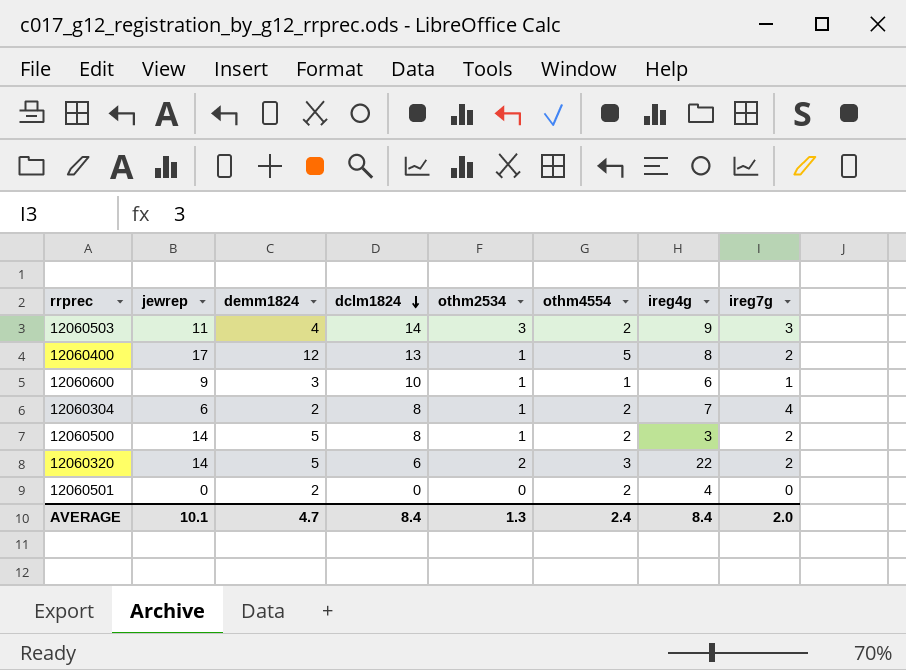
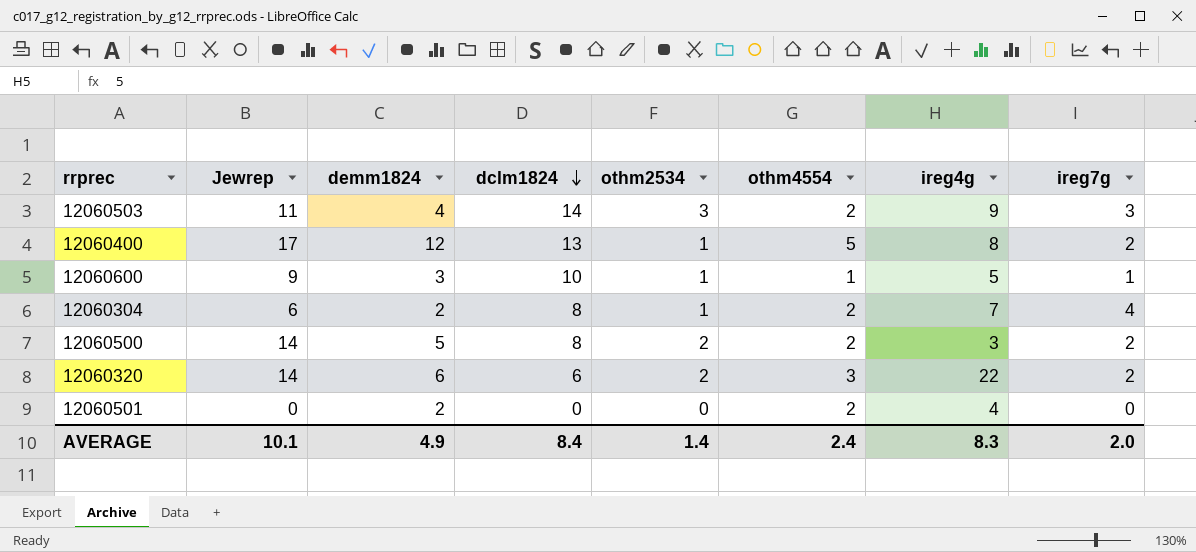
column name: jewrep -> Jewrep
12060600 | ireg4g: 6 -> 5
12060500 | othm2534: 1 -> 2
12060320 | demm1824: 5 -> 6
AVERAGE | demm1824: 4.7 -> 4.9
AVERAGE | othm2534: 1.3 -> 1.4
AVERAGE | ireg4g: 8.4 -> 8.3

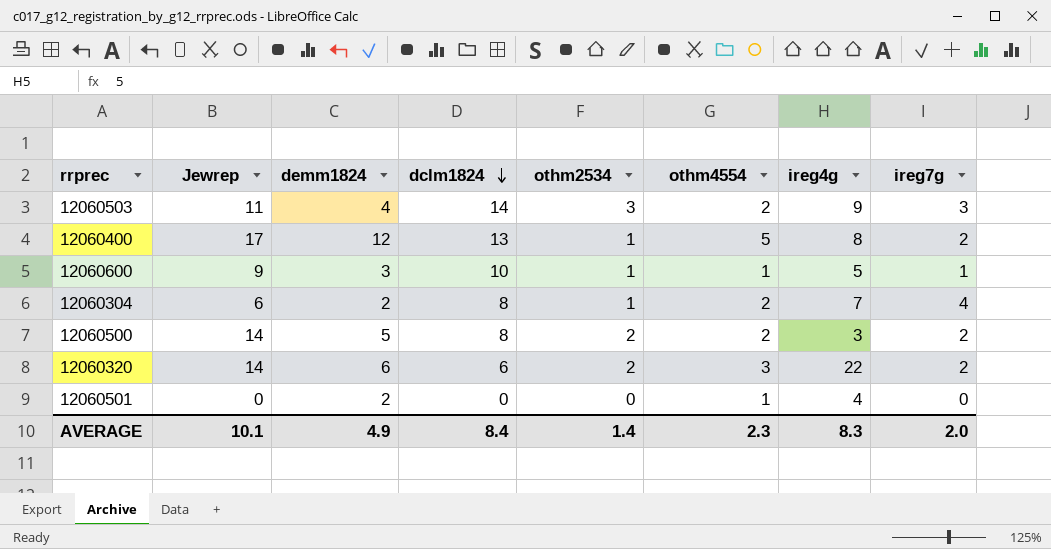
12060501 | othm4554: 2 -> 1
AVERAGE | othm4554: 2.4 -> 2.3

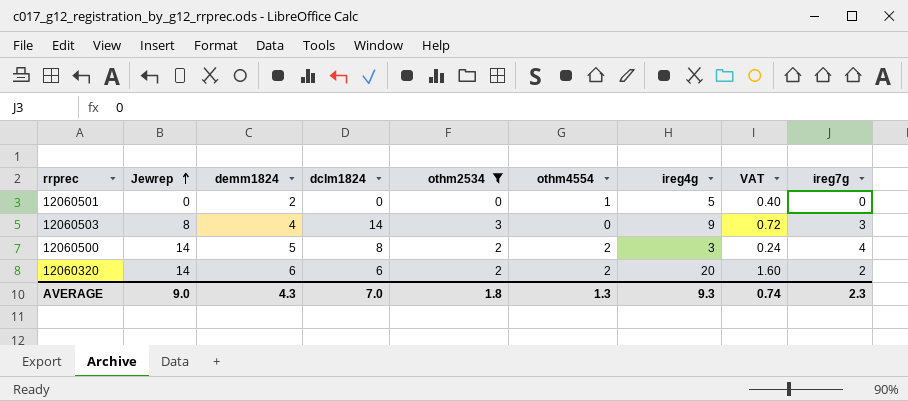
filter: none -> othm2534 != 1
row order: dclm1824 descending -> Jewrep ascending
column VAT | formula: none -> [ireg4g] * 0.08
12060501 | ireg4g: 4 -> 5
12060503 | Jewrep: 11 -> 8
12060503 | othm4554: 2 -> 0
12060500 | ireg7g: 2 -> 4
12060320 | othm4554: 3 -> 2
12060320 | ireg4g: 22 -> 20
AVERAGE | Jewrep: 10.1 -> 9.0
AVERAGE | demm1824: 4.9 -> 4.3
AVERAGE | dclm1824: 8.4 -> 7.0
AVERAGE | othm2534: 1.4 -> 1.8
AVERAGE | othm4554: 2.3 -> 1.3
AVERAGE | ireg4g: 8.3 -> 9.3
AVERAGE | ireg7g: 2.0 -> 2.3

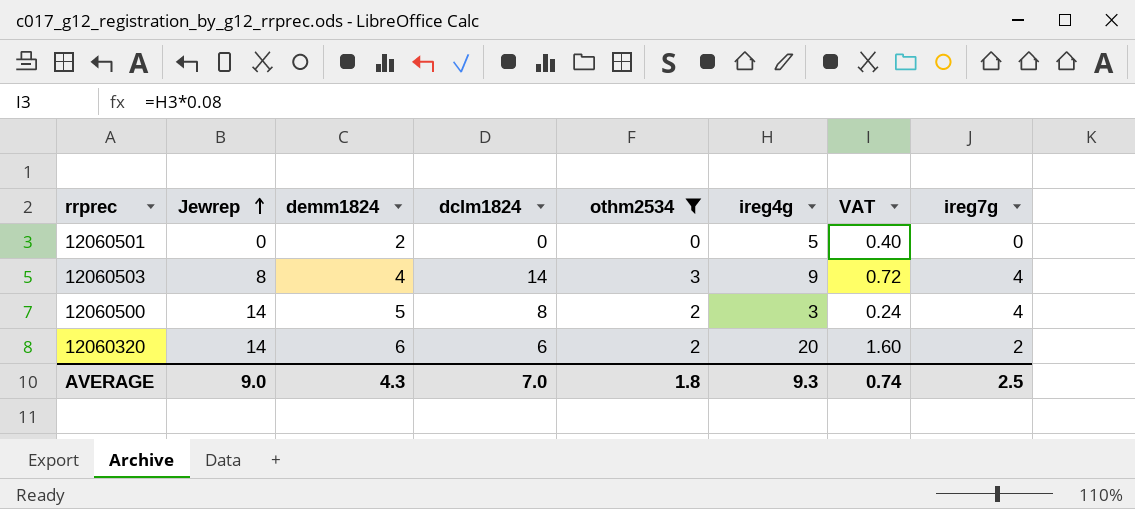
column othm4554 | position: 6 -> none
12060503 | ireg7g: 3 -> 4
AVERAGE | ireg7g: 2.3 -> 2.5

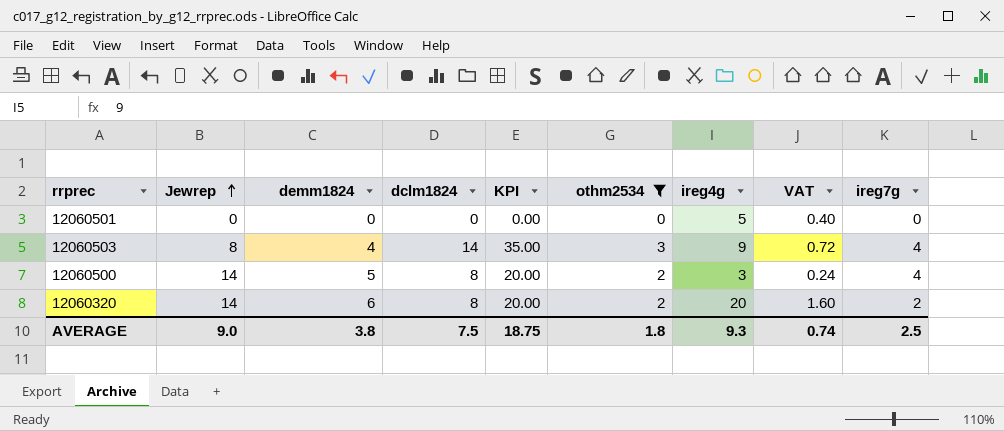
column KPI | formula: none -> [dclm1824] * 2.5
12060501 | demm1824: 2 -> 0
12060320 | dclm1824: 6 -> 8
AVERAGE | demm1824: 4.3 -> 3.8
AVERAGE | dclm1824: 7.0 -> 7.5

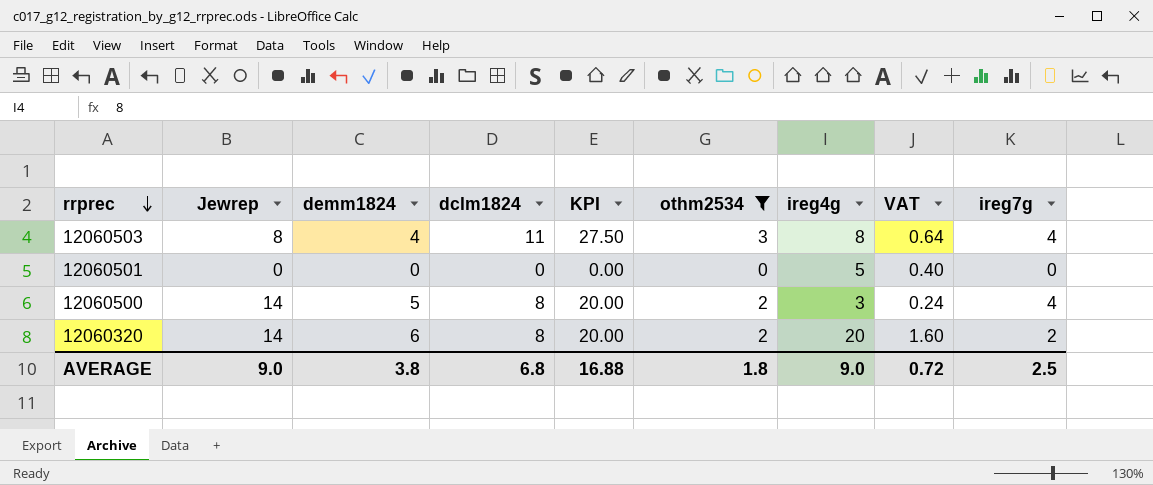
row order: Jewrep ascending -> rrprec descending
12060503 | dclm1824: 14 -> 11
12060503 | KPI: 35.00 -> 27.50
12060503 | ireg4g: 9 -> 8
12060503 | VAT: 0.72 -> 0.64
AVERAGE | dclm1824: 7.5 -> 6.8
AVERAGE | KPI: 18.75 -> 16.88
AVERAGE | ireg4g: 9.3 -> 9.0
AVERAGE | VAT: 0.74 -> 0.72

